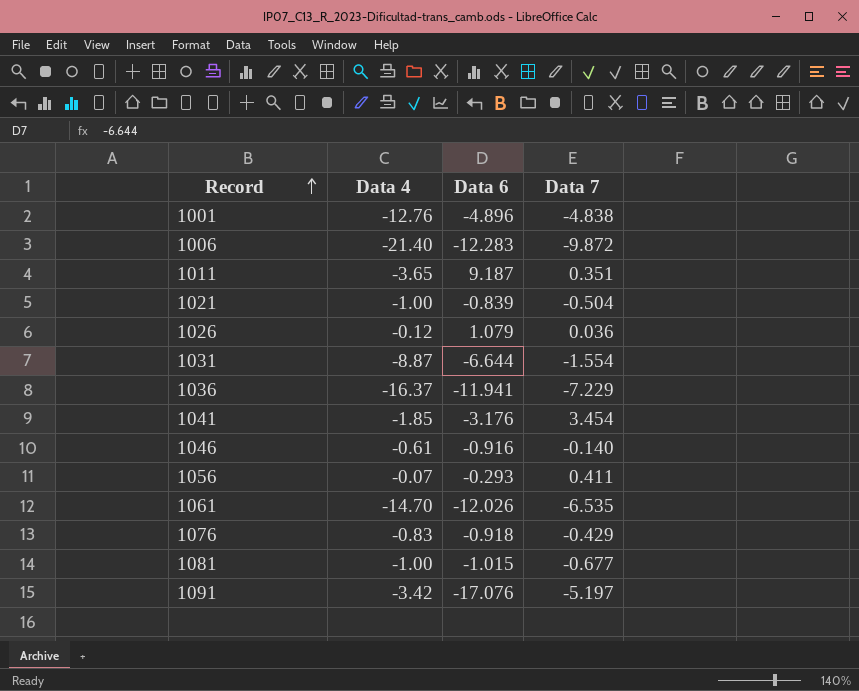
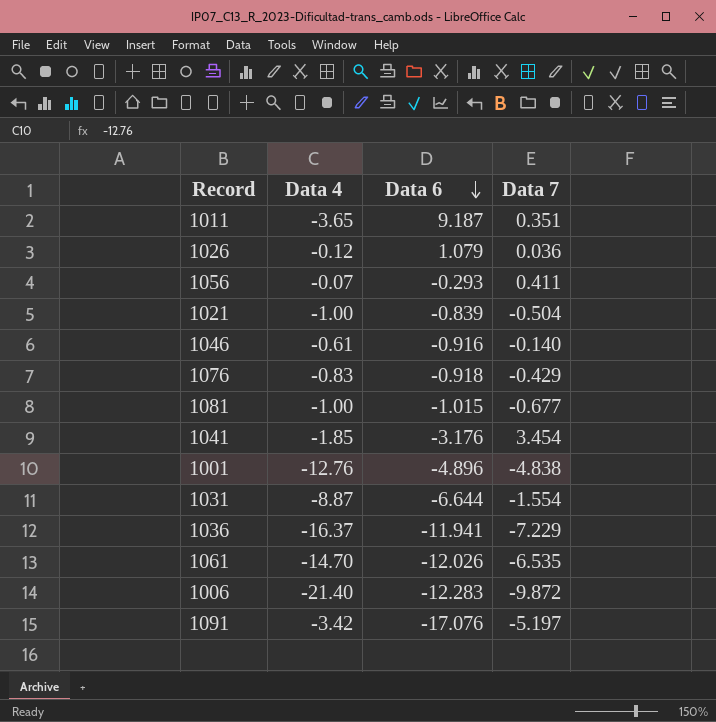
row order: Record ascending -> Data 6 descending

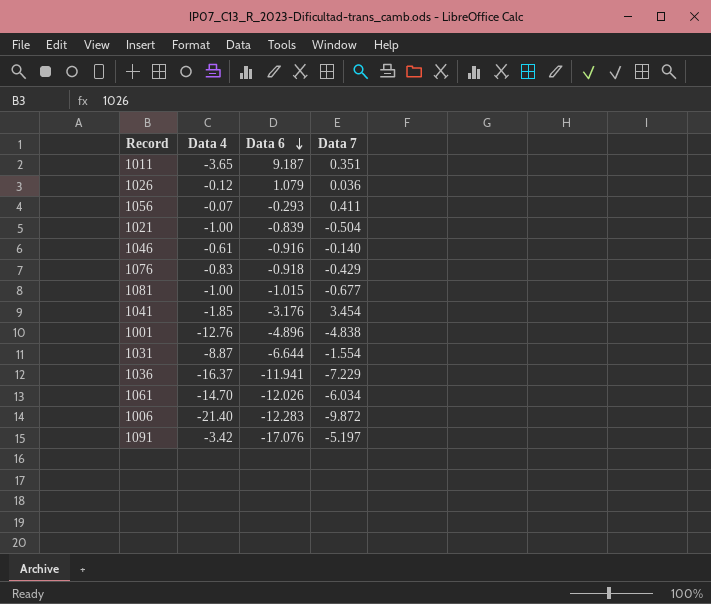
1061 | Data 7: -6.535 -> -6.034

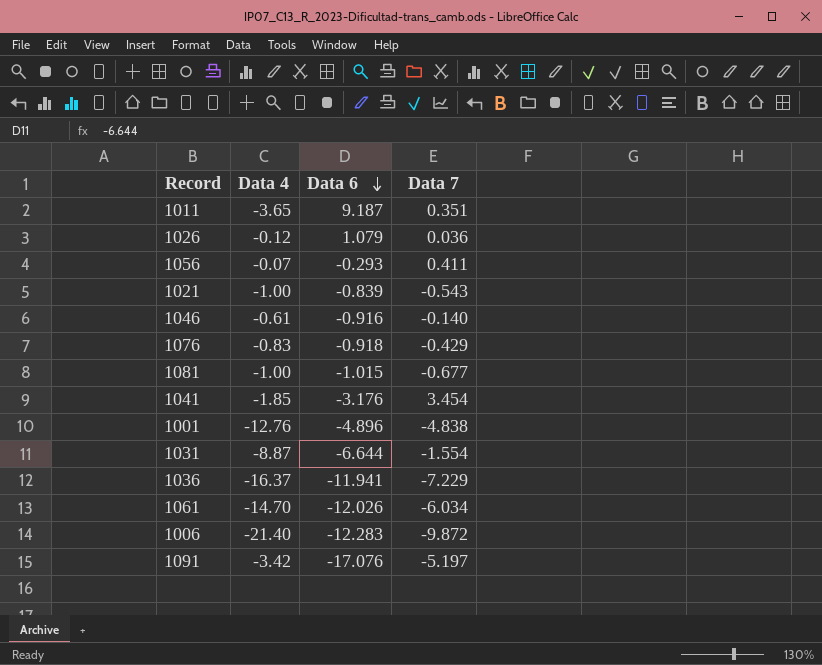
1021 | Data 7: -0.504 -> -0.543

